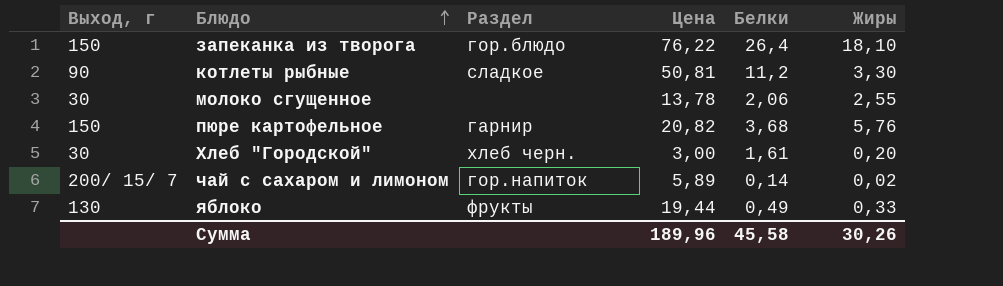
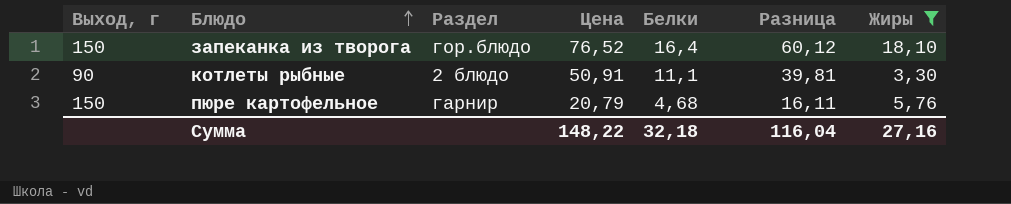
filter: none -> Жиры >= 3,30
column Разница | formula: none -> [Цена] - [Белки]
запеканка из творога | Цена: 76,22 -> 76,52
запеканка из творога | Белки: 26,4 -> 16,4
котлеты рыбные | Раздел: сладкое -> 2 блюдо
котлеты рыбные | Цена: 50,81 -> 50,91
котлеты рыбные | Белки: 11,2 -> 11,1
пюре картофельное | Цена: 20,82 -> 20,79
пюре картофельное | Белки: 3,68 -> 4,68
Сумма | Цена: 189,96 -> 148,22
Сумма | Белки: 45,58 -> 32,18
Сумма | Жиры: 30,26 -> 27,16

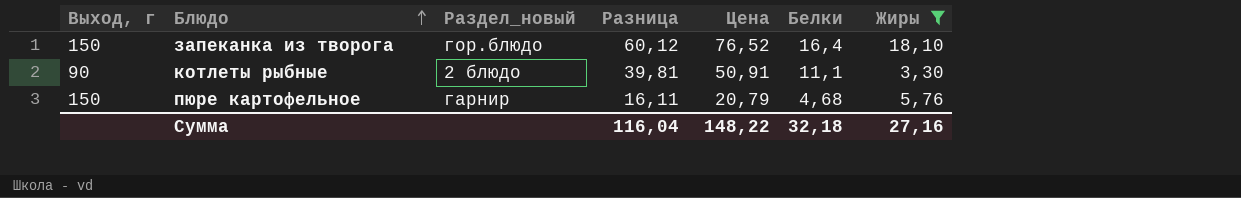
column name: Раздел -> Раздел_новый
column Разница | position: 6 -> 4

